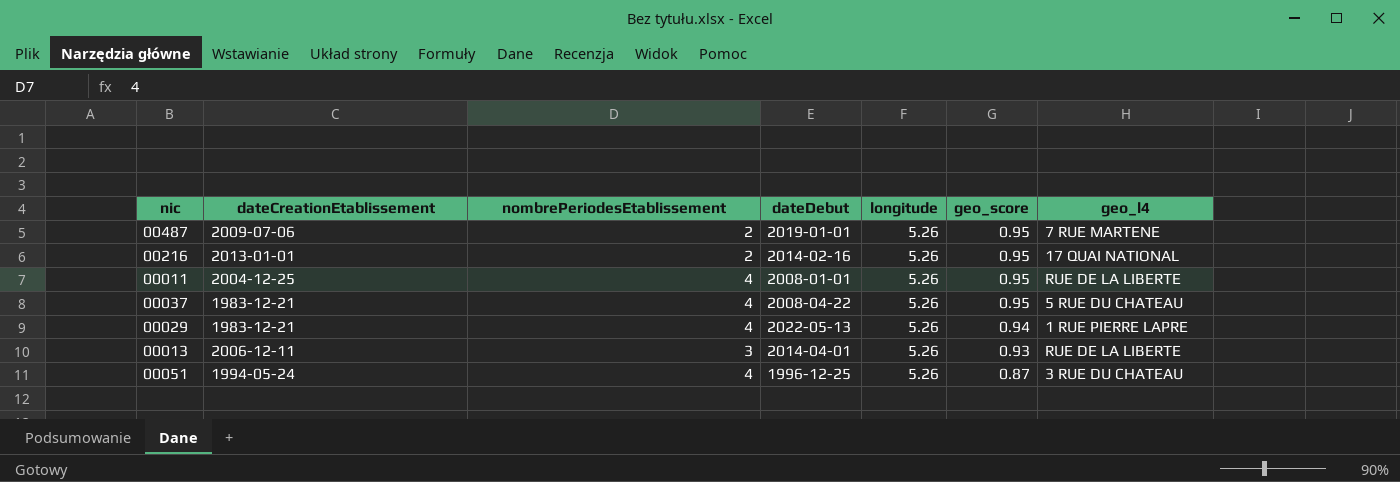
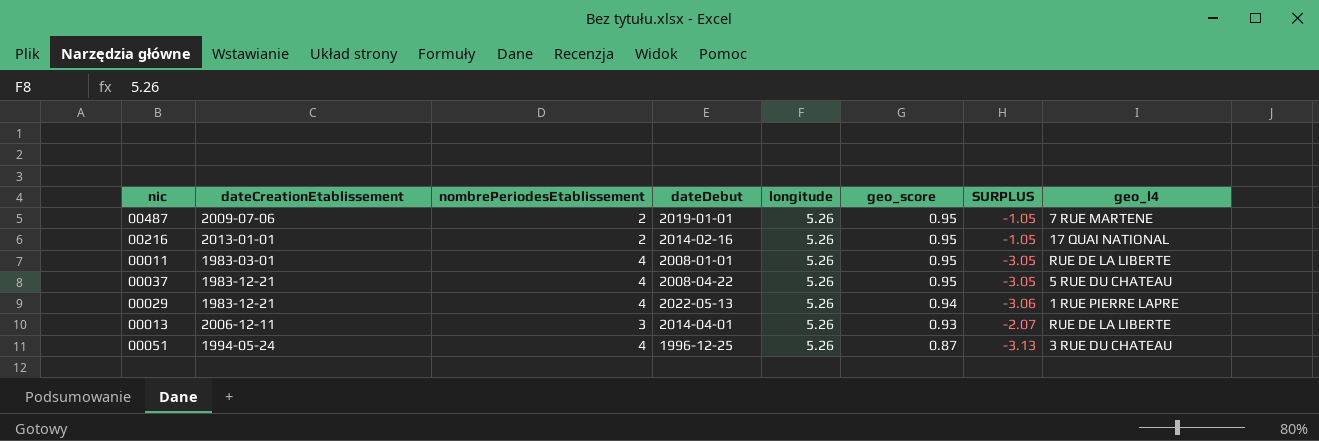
column SURPLUS | formula: none -> [geo_score] - [nombrePeriodesEtablissement]
00011 | dateCreationEtablissement: 2004-12-25 -> 1983-03-01

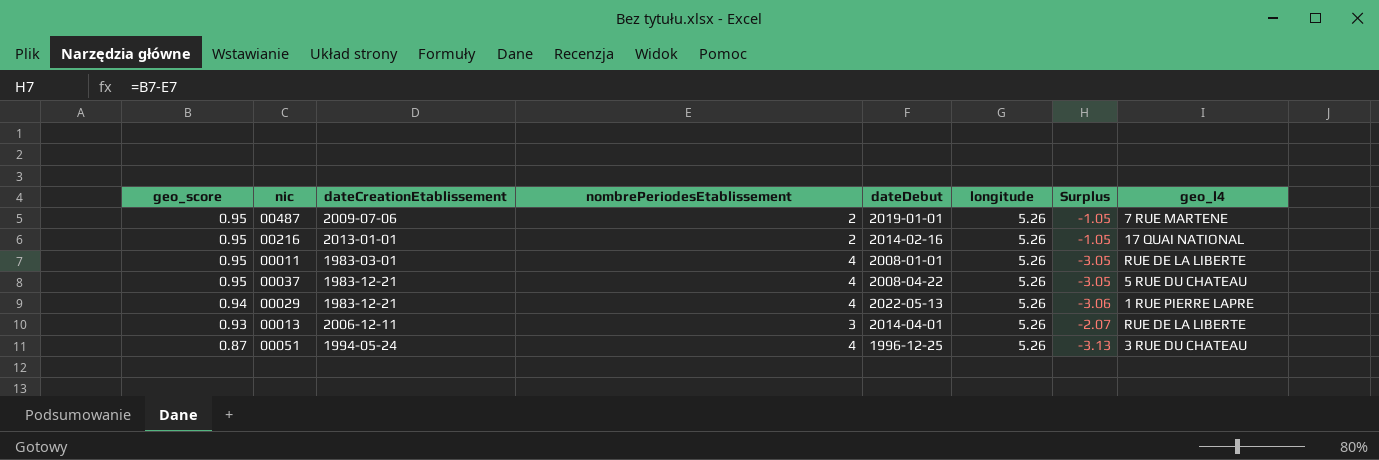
column geo_score | position: 6 -> 1
column name: SURPLUS -> Surplus

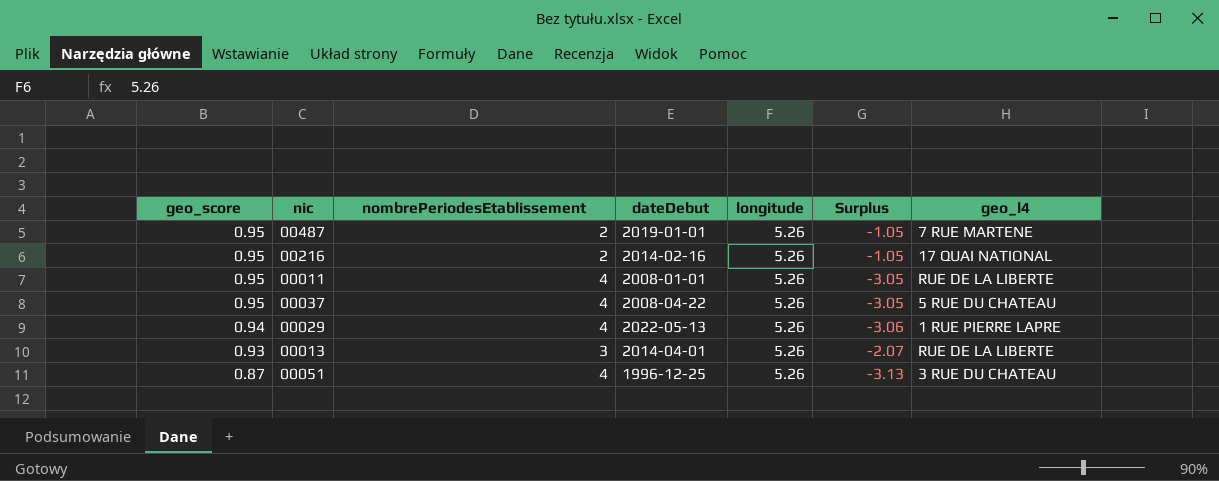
column dateCreationEtablissement | position: 3 -> none

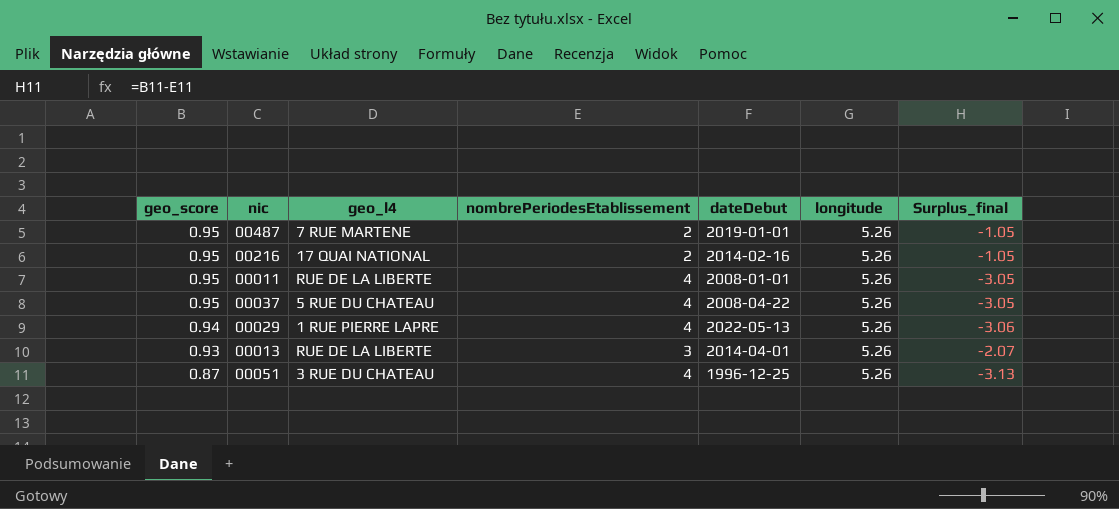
column geo_l4 | position: 7 -> 3
column name: Surplus -> Surplus_final

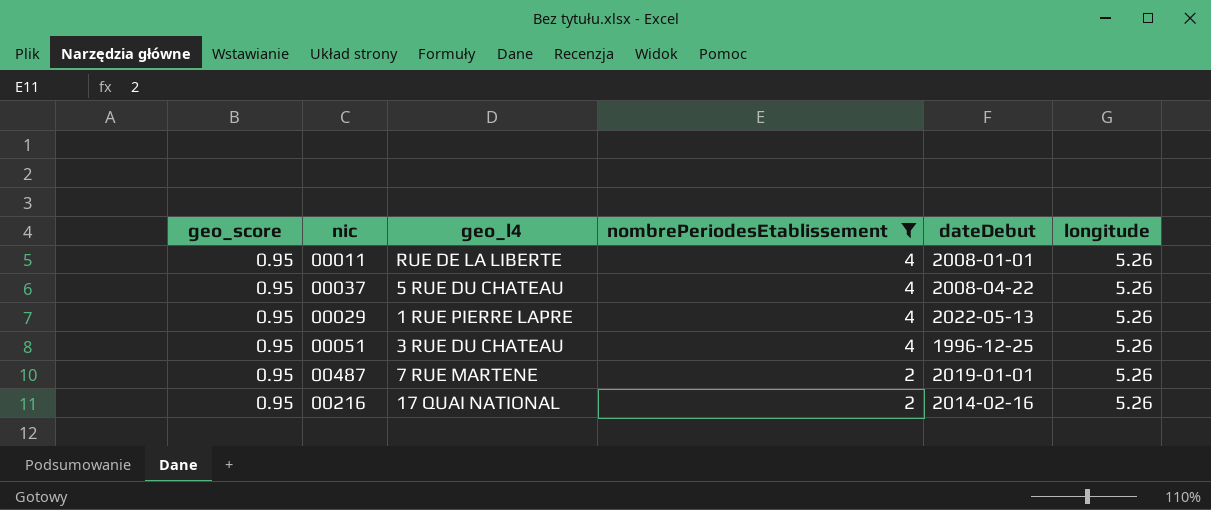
filter: none -> nombrePeriodesEtablissement != 3
row order: geo_score descending -> nombrePeriodesEtablissement descending
column Surplus_final | formula: [geo_score] - [nombrePeriodesEtablissement] -> none
00029 | geo_score: 0.94 -> 0.95
00051 | geo_score: 0.87 -> 0.95

